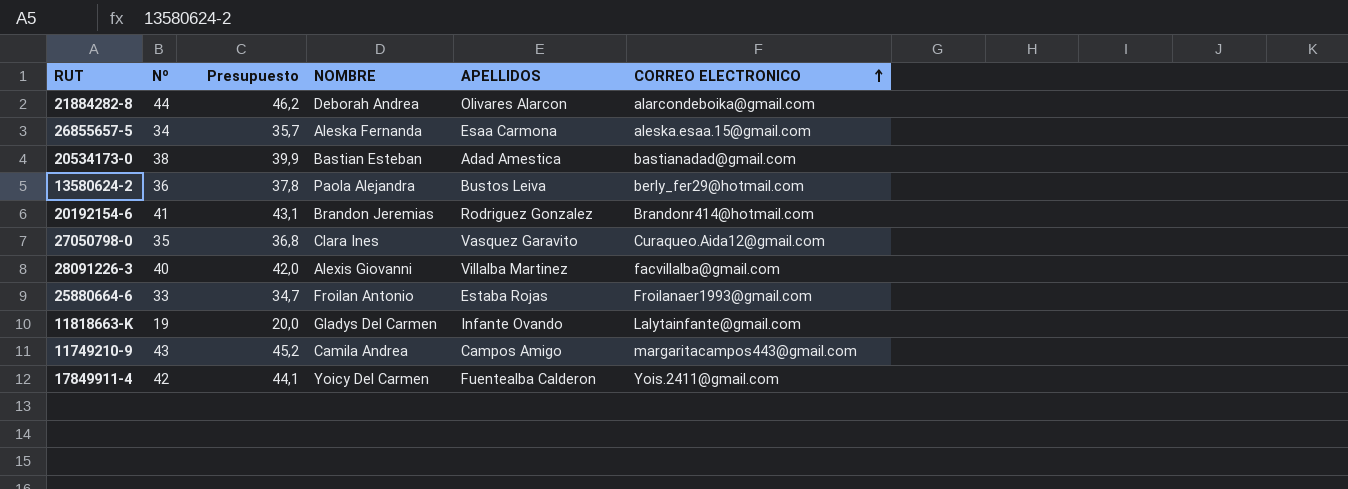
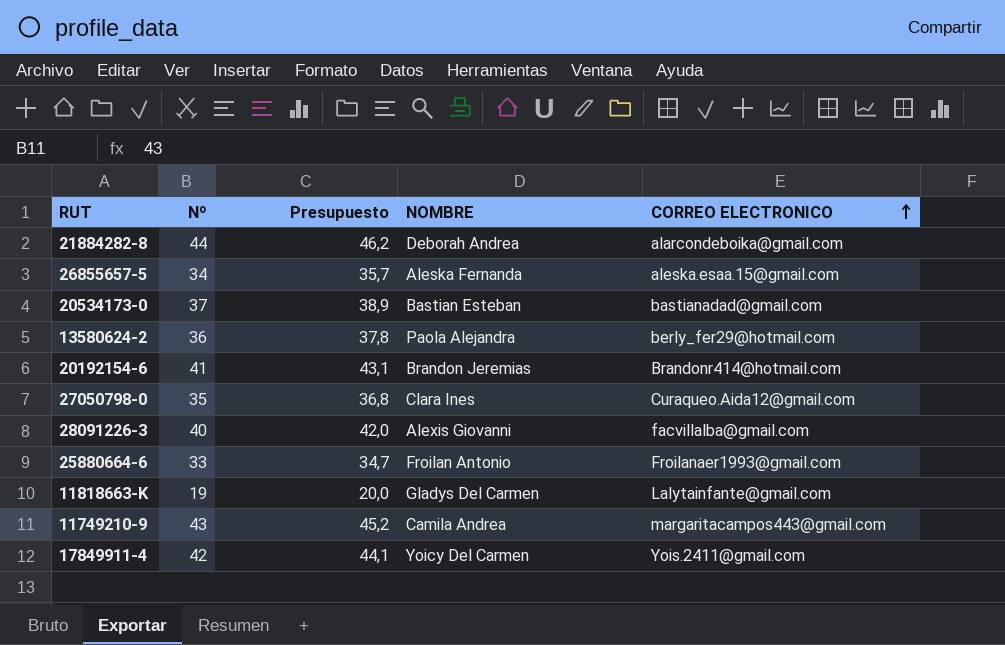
column APELLIDOS | position: 5 -> none
20534173-0 | Nº: 38 -> 37
20534173-0 | Presupuesto: 39,9 -> 38,9

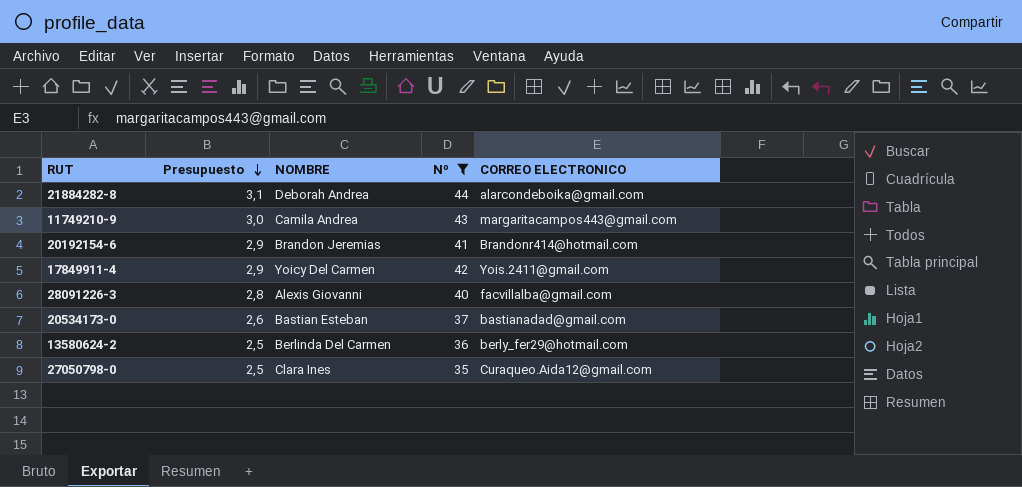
filter: none -> Nº >= 35
row order: CORREO ELECTRONICO ascending -> Presupuesto descending
column Presupuesto | formula: [Nº] * 1,05 -> [Nº] * 0,07
column Nº | position: 2 -> 4
13580624-2 | NOMBRE: Paola Alejandra -> Berlinda Del Carmen

